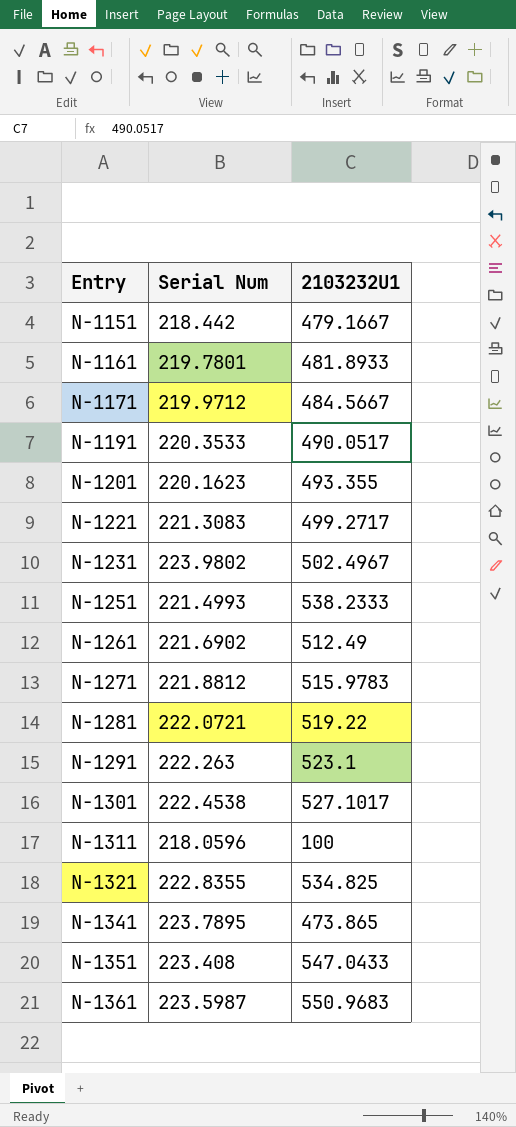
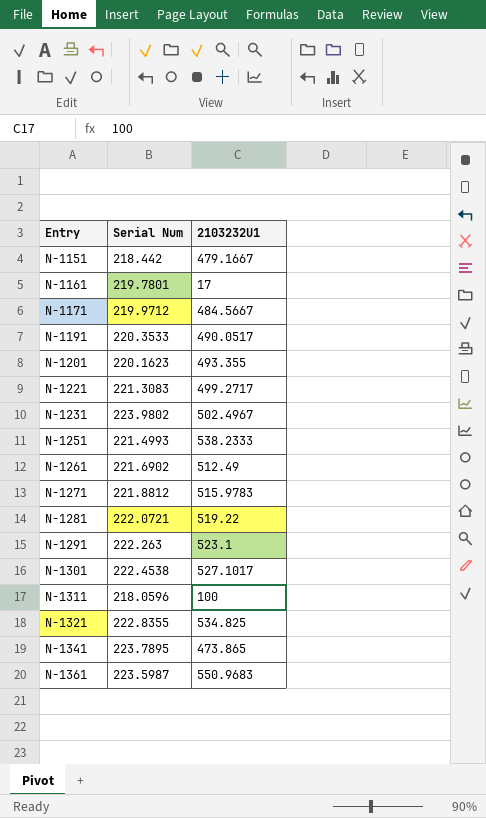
row N-1351: 223.408 | 547.0433 -> none
N-1161 | 2103232U1: 481.8933 -> 17

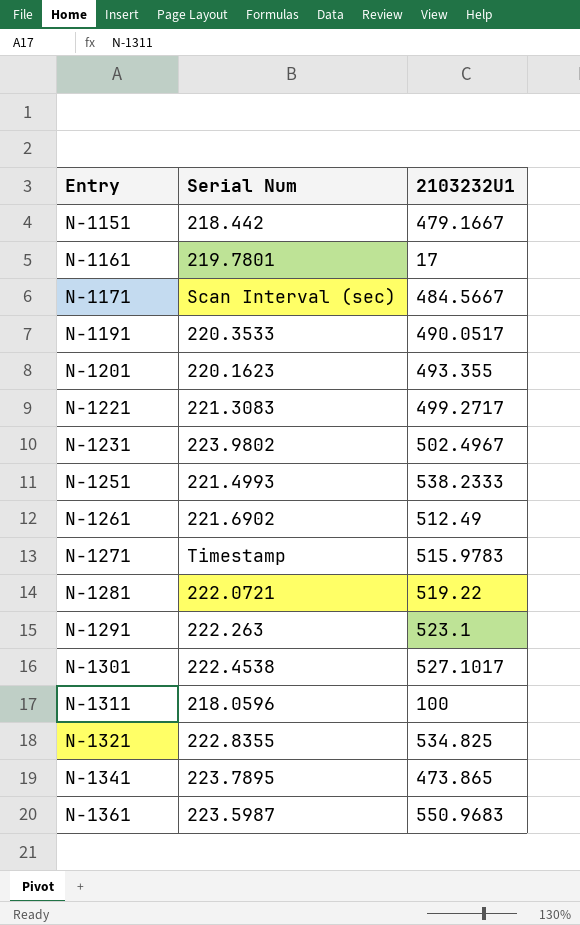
N-1171 | Serial Num: 219.9712 -> Scan Interval (sec)
N-1271 | Serial Num: 221.8812 -> Timestamp

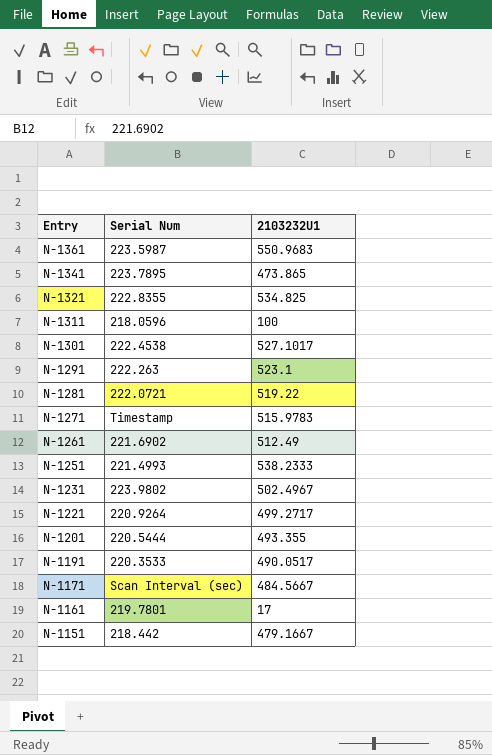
row order: Entry ascending -> Entry descending
N-1221 | Serial Num: 221.3083 -> 220.9264
N-1201 | Serial Num: 220.1623 -> 220.5444

